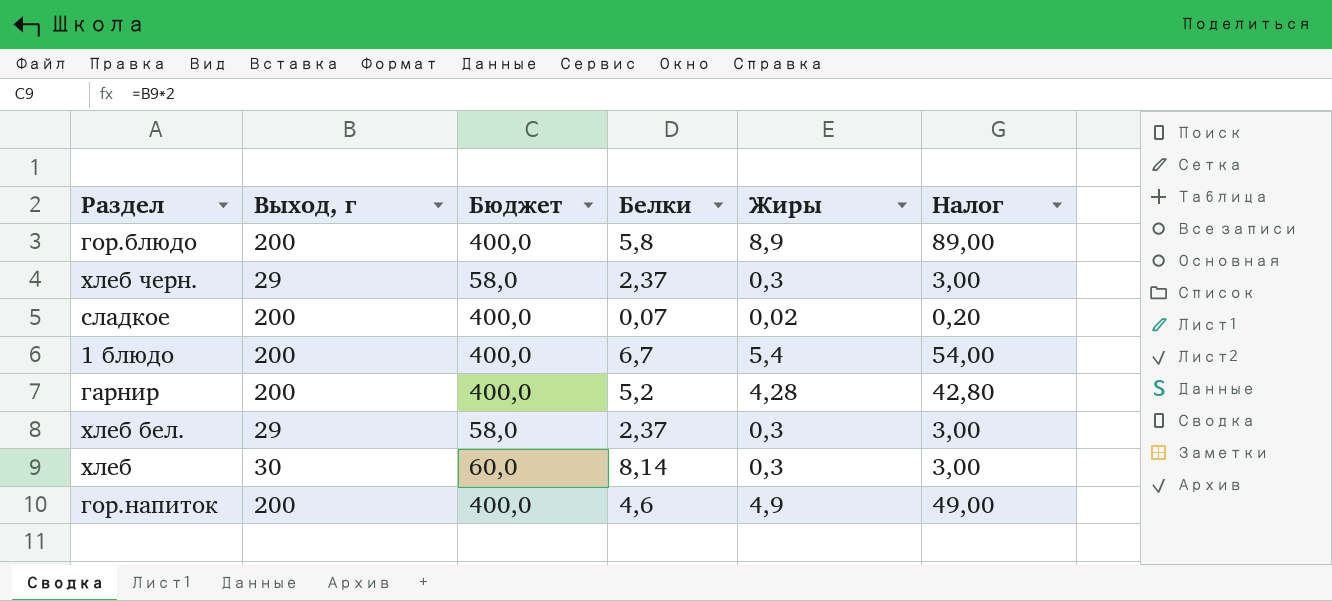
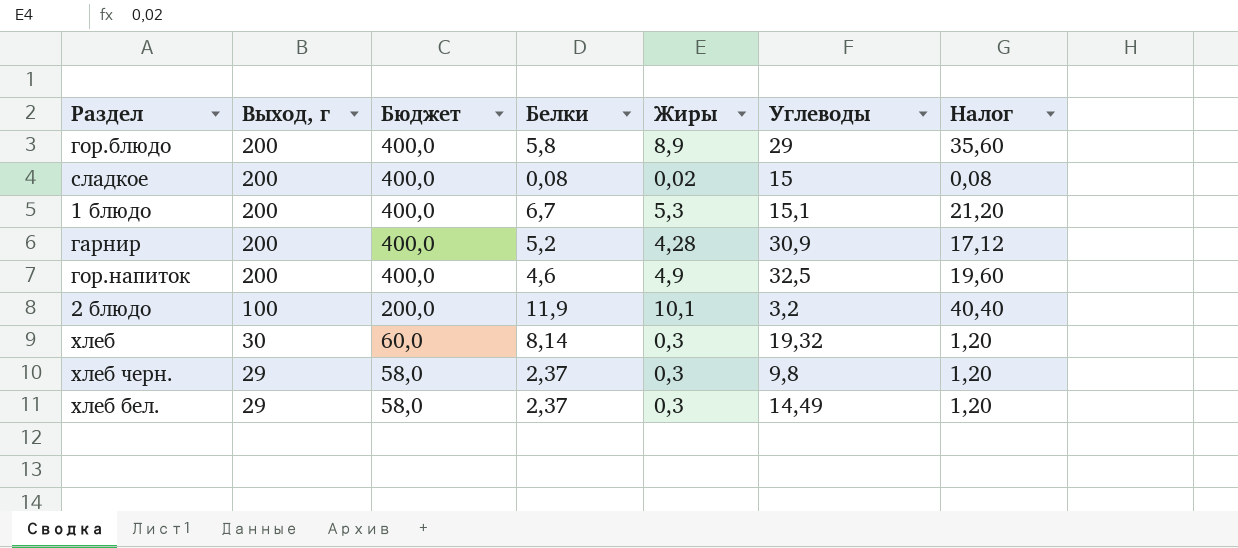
row order: none -> Выход, г descending
column Углеводы | position: none -> 6
column Налог | formula: [Жиры] * 10 -> [Жиры] * 4
сладкое | Белки: 0,07 -> 0,08
1 блюдо | Жиры: 5,4 -> 5,3
row 2 блюдо: none -> 100 | 200,0 | 11,9 | 10,1 | 3,2 | 40,40

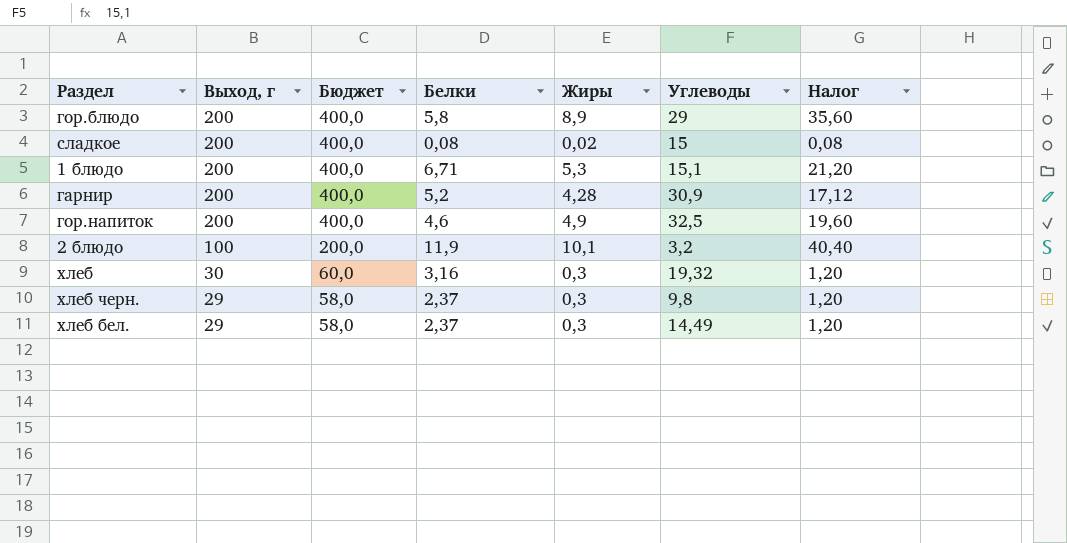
1 блюдо | Белки: 6,7 -> 6,71
хлеб | Белки: 8,14 -> 3,16

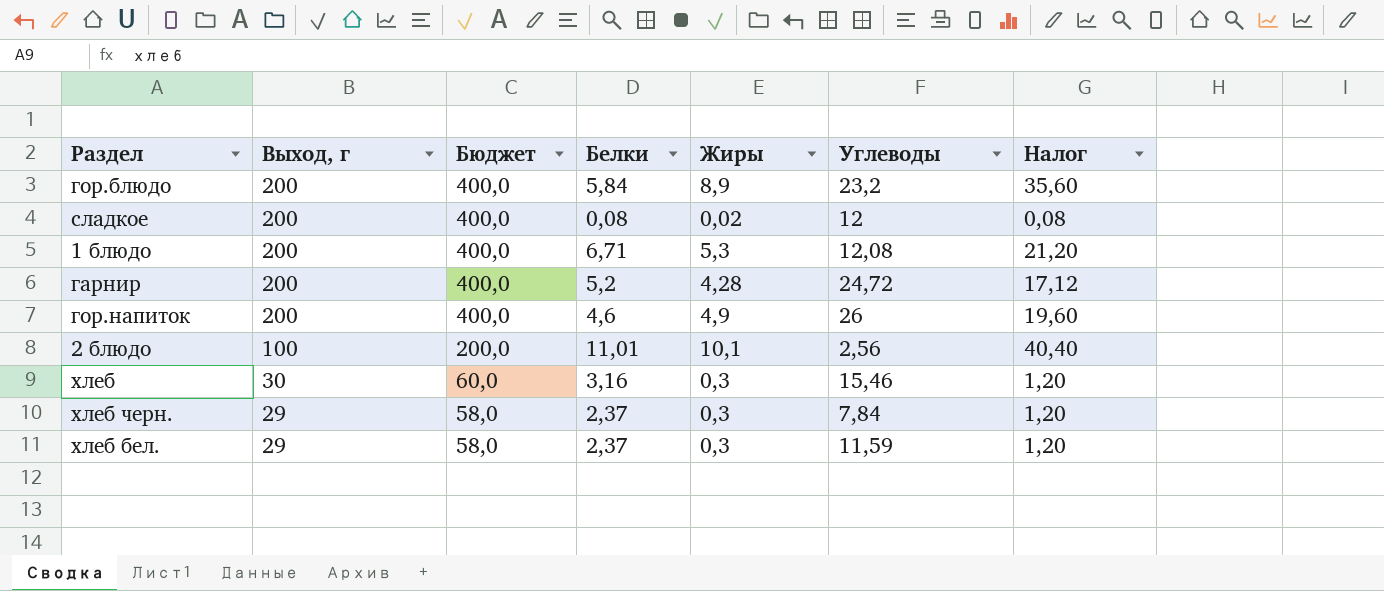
гор.блюдо | Белки: 5,8 -> 5,84
гор.блюдо | Углеводы: 29 -> 23,2
сладкое | Углеводы: 15 -> 12
1 блюдо | Углеводы: 15,1 -> 12,08
гарнир | Углеводы: 30,9 -> 24,72
гор.напиток | Углеводы: 32,5 -> 26
2 блюдо | Белки: 11,9 -> 11,01
2 блюдо | Углеводы: 3,2 -> 2,56
хлеб | Углеводы: 19,32 -> 15,46
хлеб черн. | Углеводы: 9,8 -> 7,84
хлеб бел. | Углеводы: 14,49 -> 11,59

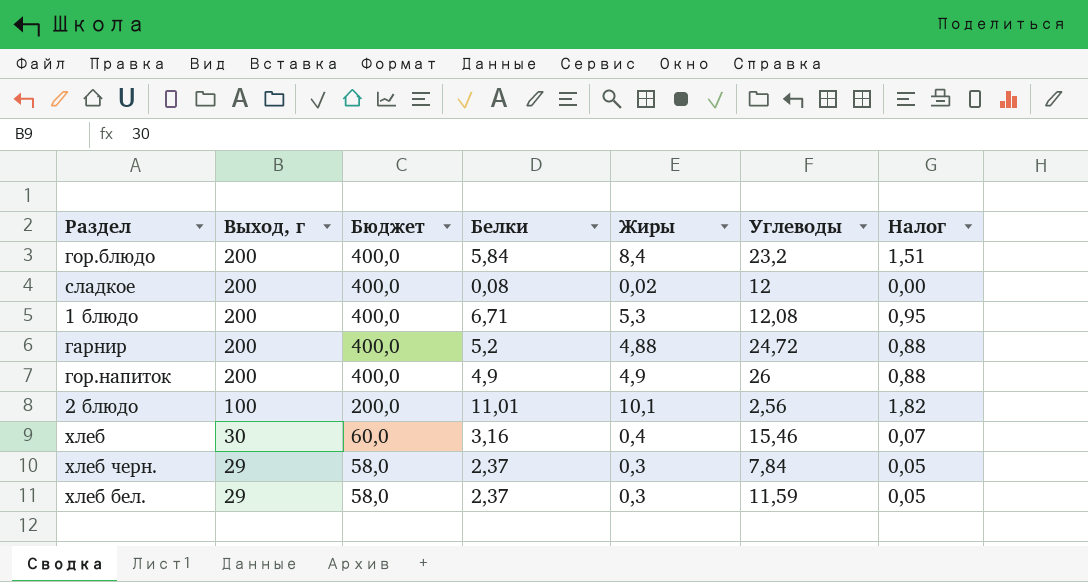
column Налог | formula: [Жиры] * 4 -> [Жиры] * 0,18
гор.блюдо | Жиры: 8,9 -> 8,4
гарнир | Жиры: 4,28 -> 4,88
гор.напиток | Белки: 4,6 -> 4,9
хлеб | Жиры: 0,3 -> 0,4

